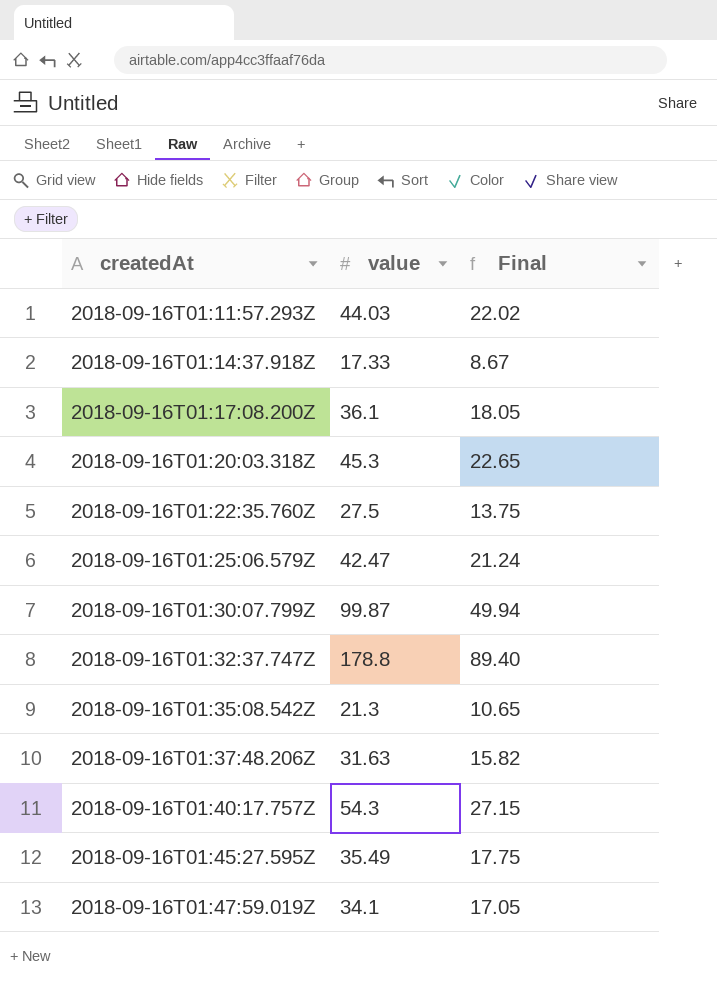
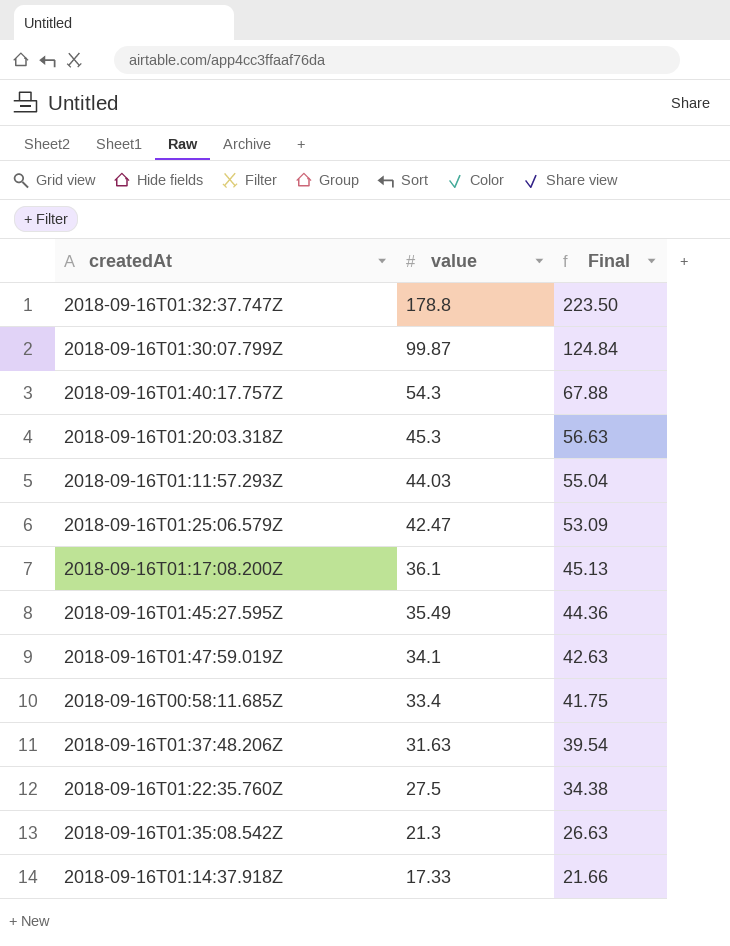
row order: createdAt ascending -> value descending
column Final | formula: [value] * 0.5 -> [value] * 1.25
row 2018-09-16T00:58:11.685Z: none -> 33.4 | 41.75

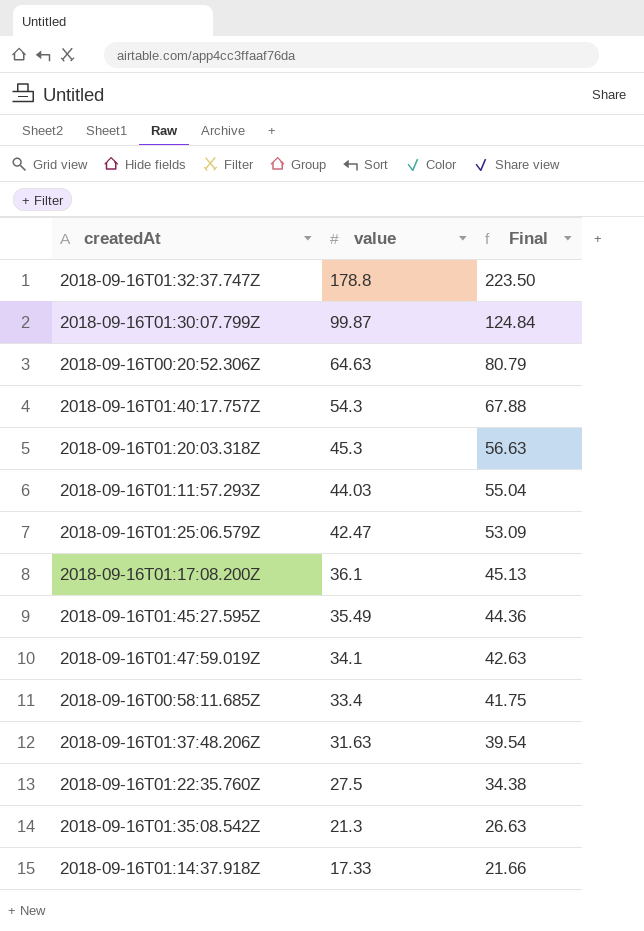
row 2018-09-16T00:20:52.306Z: none -> 64.63 | 80.79

